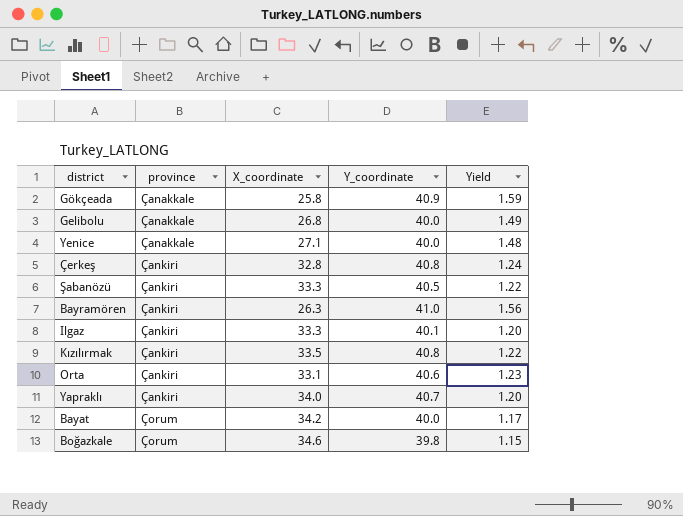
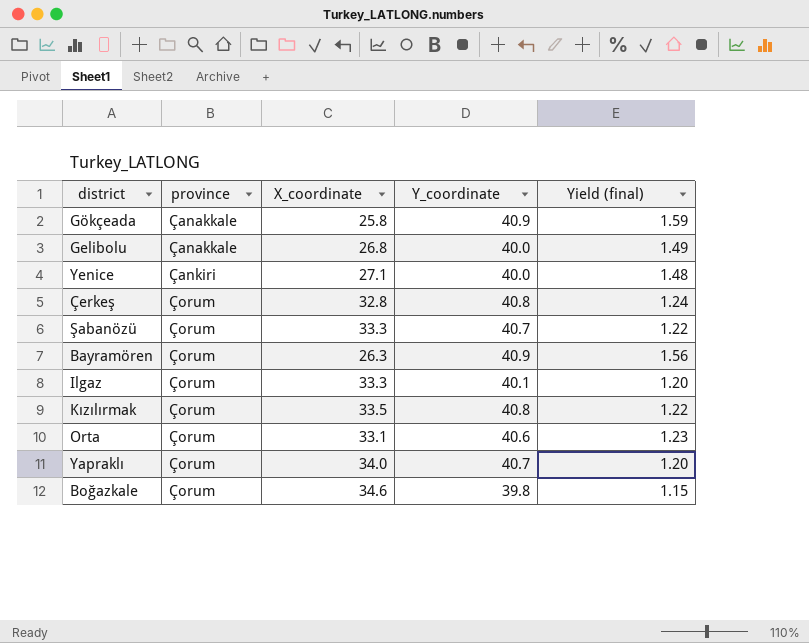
column name: Yield -> Yield (final)
row Bayat: Çorum | 34.2 | 40.0 | 1.17 -> none
Yenice | province: Çanakkale -> Çankiri
Çerkeş | province: Çankiri -> Çorum
Şabanözü | province: Çankiri -> Çorum
Şabanözü | Y_coordinate: 40.5 -> 40.7
Bayramören | province: Çankiri -> Çorum
Bayramören | Y_coordinate: 41.0 -> 40.9
Ilgaz | province: Çankiri -> Çorum
Kızılırmak | province: Çankiri -> Çorum
Orta | province: Çankiri -> Çorum
Yapraklı | province: Çankiri -> Çorum

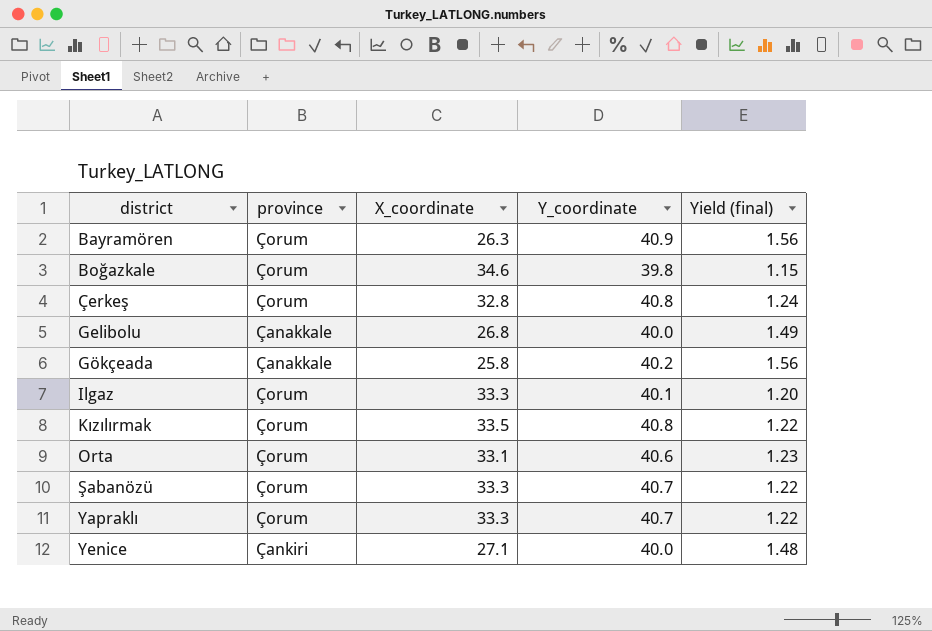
row order: province ascending -> district ascending
Gökçeada | Y_coordinate: 40.9 -> 40.2
Gökçeada | Yield (final): 1.59 -> 1.56
Yapraklı | X_coordinate: 34.0 -> 33.3
Yapraklı | Yield (final): 1.20 -> 1.22

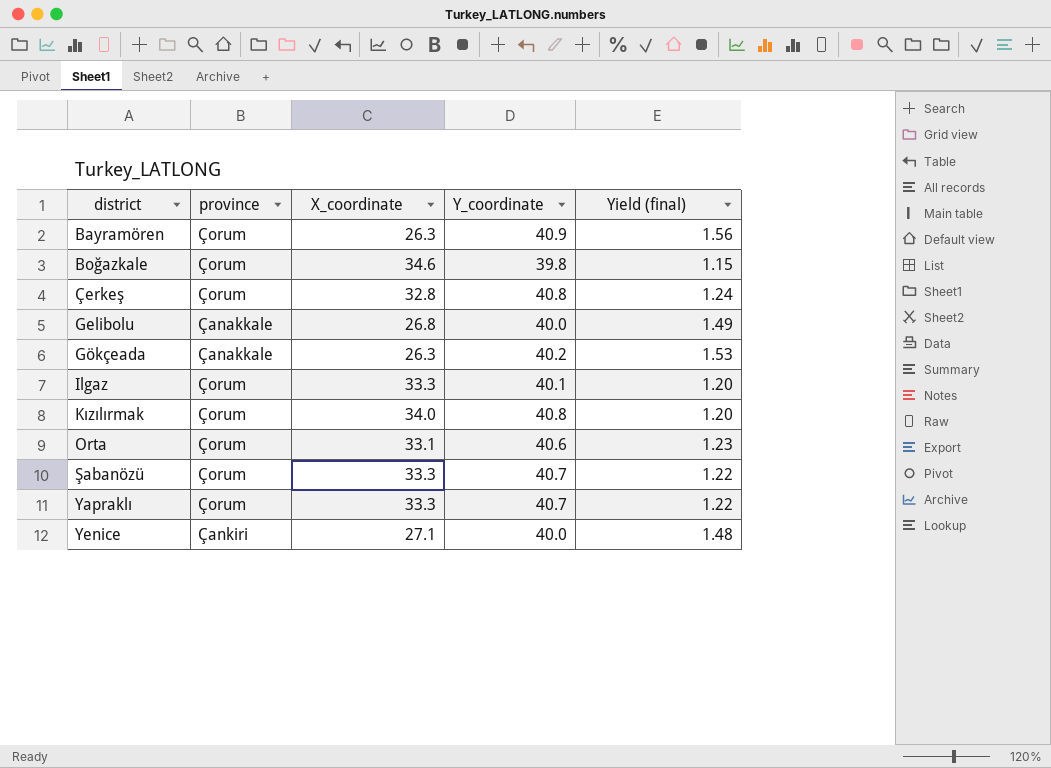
Gökçeada | X_coordinate: 25.8 -> 26.3
Gökçeada | Yield (final): 1.56 -> 1.53
Kızılırmak | X_coordinate: 33.5 -> 34.0
Kızılırmak | Yield (final): 1.22 -> 1.20

